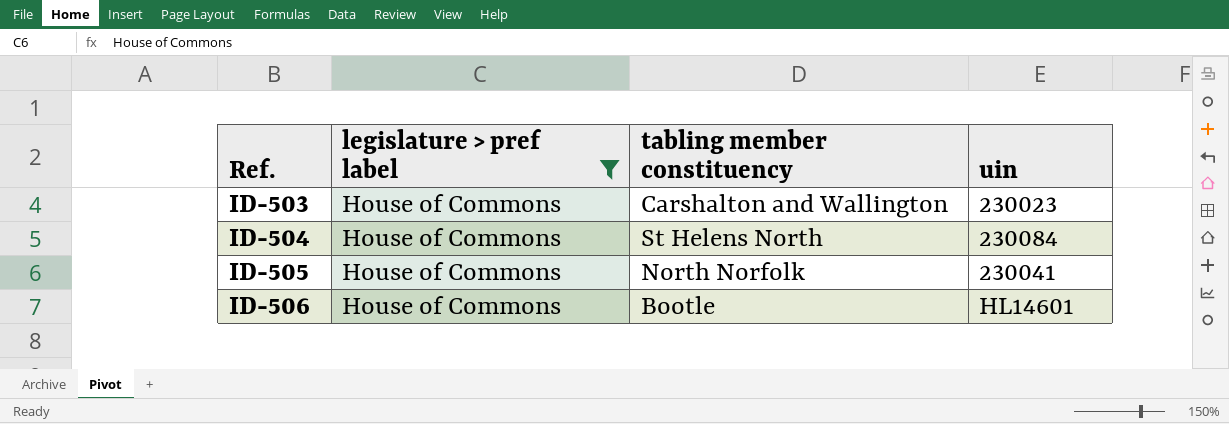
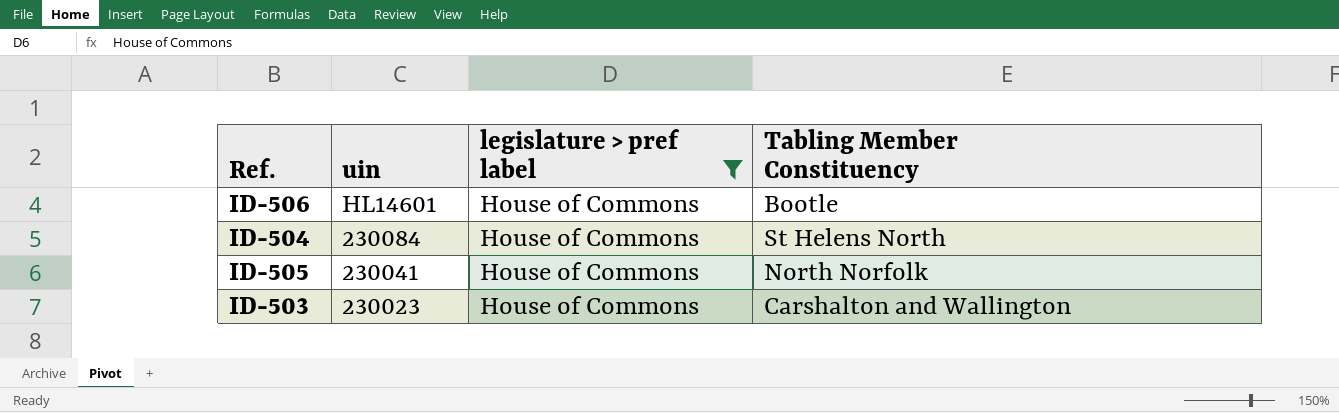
row order: Ref. ascending -> uin descending
column uin | position: 4 -> 2
column name: tabling member constituency -> Tabling Member Constituency

